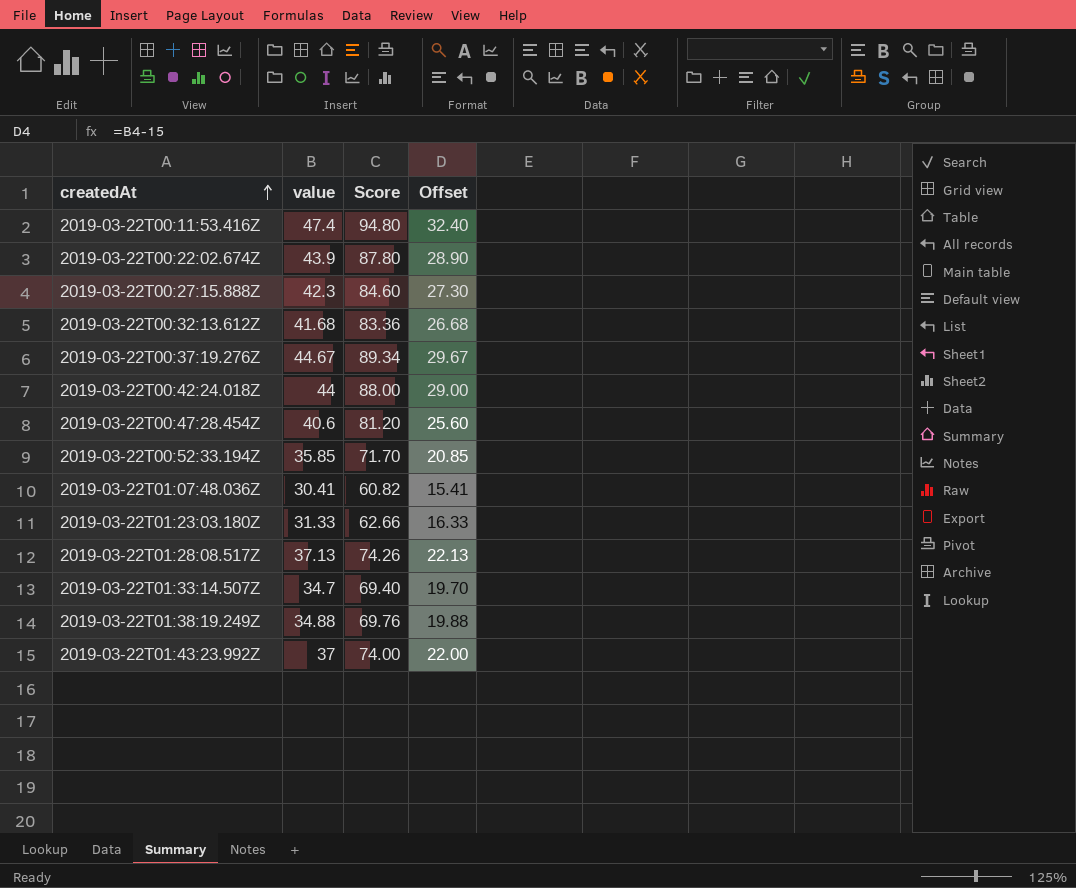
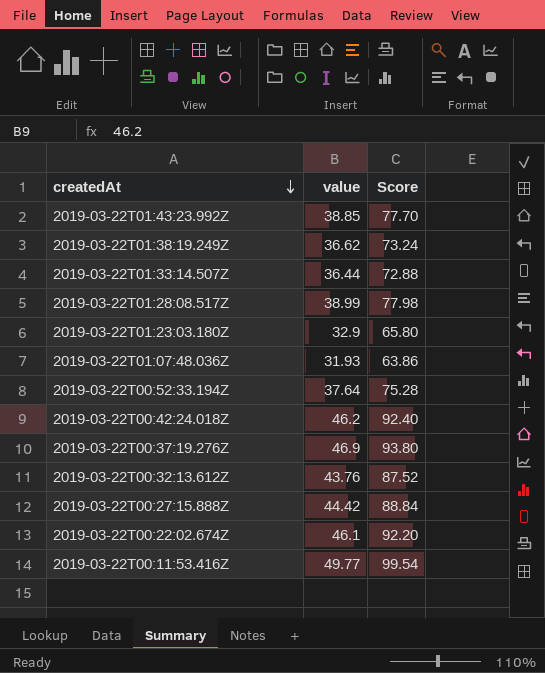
row order: createdAt ascending -> createdAt descending
column Offset | formula: [value] - 15 -> none
row 2019-03-22T00:47:28.454Z: 40.6 | 81.20 | 25.60 -> none
2019-03-22T01:43:23.992Z | value: 37 -> 38.85
2019-03-22T01:43:23.992Z | Score: 74.00 -> 77.70
2019-03-22T01:38:19.249Z | value: 34.88 -> 36.62
2019-03-22T01:38:19.249Z | Score: 69.76 -> 73.24
2019-03-22T01:33:14.507Z | value: 34.7 -> 36.44
2019-03-22T01:33:14.507Z | Score: 69.40 -> 72.88
2019-03-22T01:28:08.517Z | value: 37.13 -> 38.99
2019-03-22T01:28:08.517Z | Score: 74.26 -> 77.98
2019-03-22T01:23:03.180Z | value: 31.33 -> 32.9
2019-03-22T01:23:03.180Z | Score: 62.66 -> 65.80
2019-03-22T01:07:48.036Z | value: 30.41 -> 31.93
2019-03-22T01:07:48.036Z | Score: 60.82 -> 63.86
2019-03-22T00:52:33.194Z | value: 35.85 -> 37.64
2019-03-22T00:52:33.194Z | Score: 71.70 -> 75.28
2019-03-22T00:42:24.018Z | value: 44 -> 46.2
2019-03-22T00:42:24.018Z | Score: 88.00 -> 92.40
2019-03-22T00:37:19.276Z | value: 44.67 -> 46.9
2019-03-22T00:37:19.276Z | Score: 89.34 -> 93.80
2019-03-22T00:32:13.612Z | value: 41.68 -> 43.76
2019-03-22T00:32:13.612Z | Score: 83.36 -> 87.52
2019-03-22T00:27:15.888Z | value: 42.3 -> 44.42
2019-03-22T00:27:15.888Z | Score: 84.60 -> 88.84
2019-03-22T00:22:02.674Z | value: 43.9 -> 46.1
2019-03-22T00:22:02.674Z | Score: 87.80 -> 92.20
2019-03-22T00:11:53.416Z | value: 47.4 -> 49.77
2019-03-22T00:11:53.416Z | Score: 94.80 -> 99.54

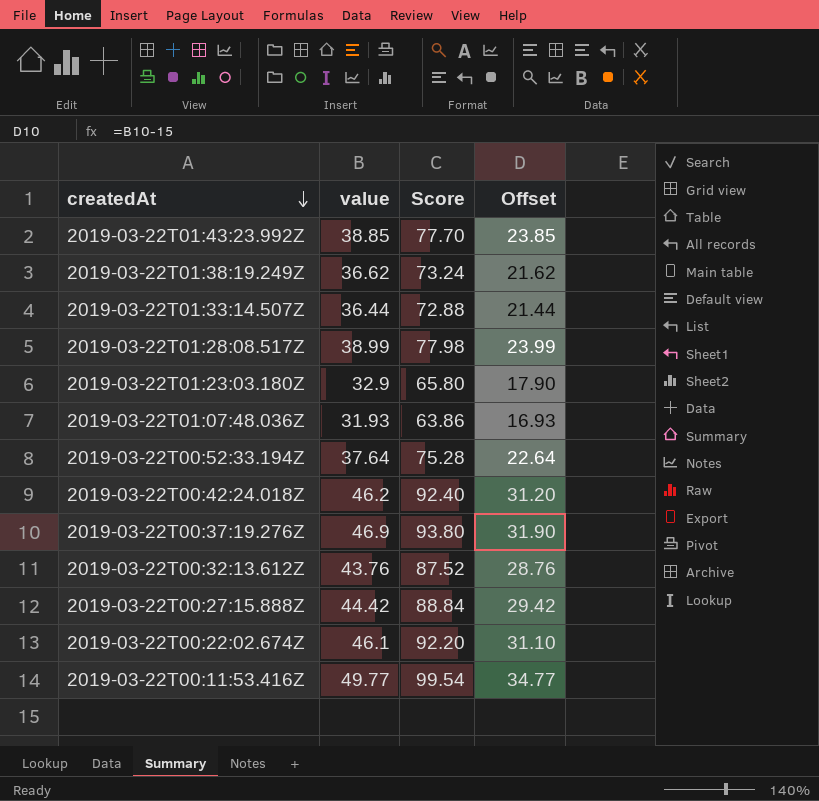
column Offset | formula: none -> [value] - 15

